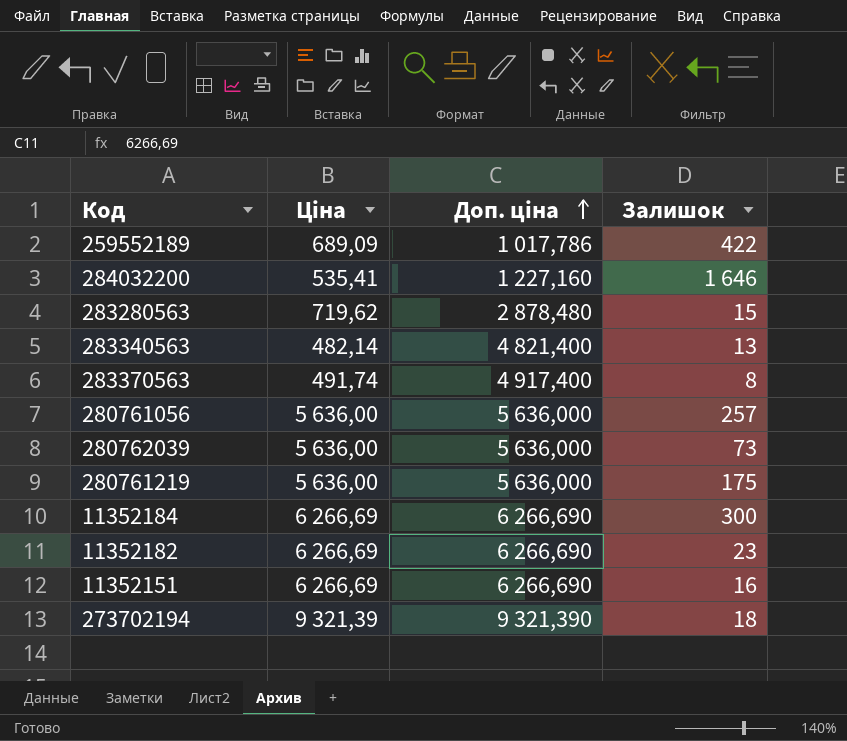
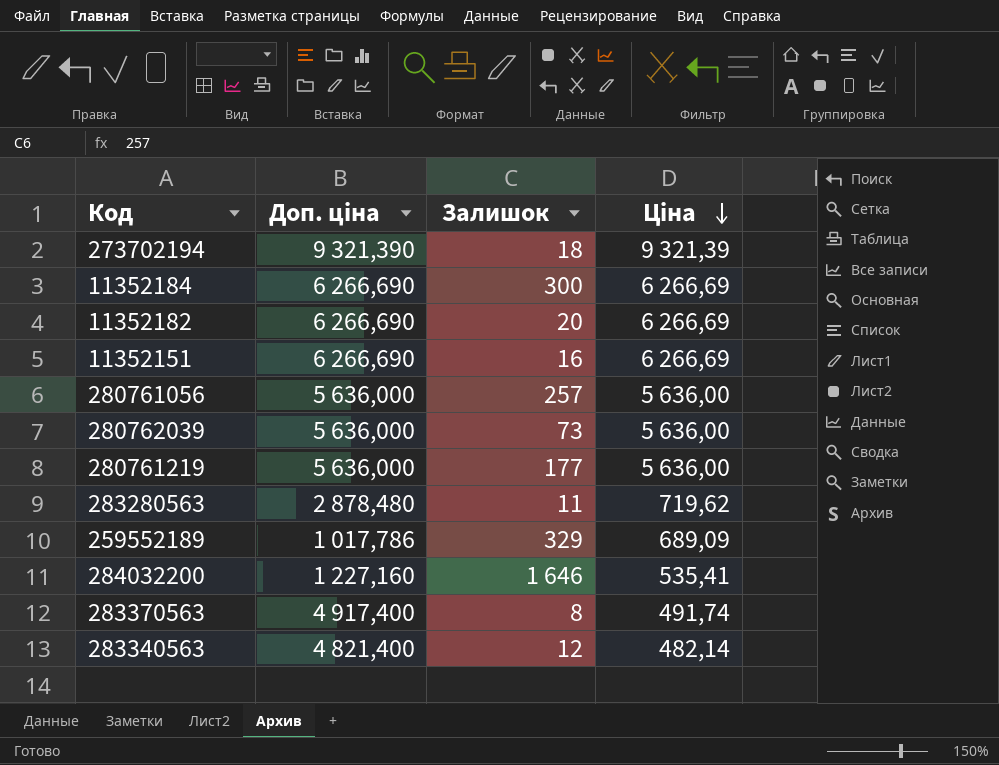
row order: Доп. ціна ascending -> Ціна descending
column Ціна | position: 2 -> 4
11352182 | Залишок: 23 -> 20
280761219 | Залишок: 175 -> 177
283280563 | Залишок: 15 -> 11
259552189 | Залишок: 422 -> 329
283340563 | Залишок: 13 -> 12

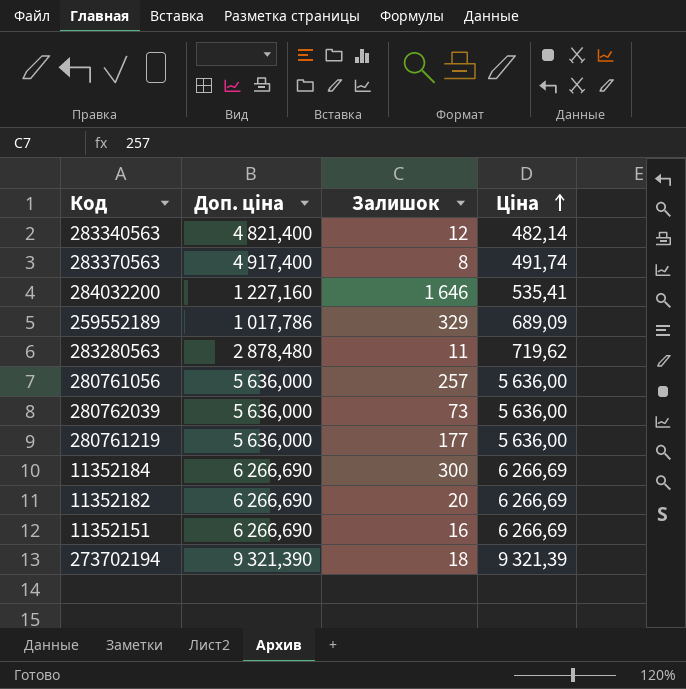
row order: Ціна descending -> Ціна ascending

